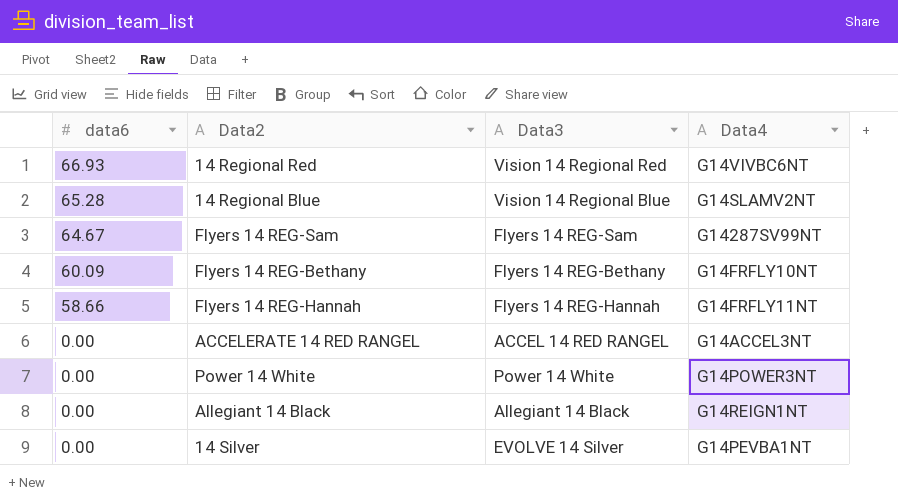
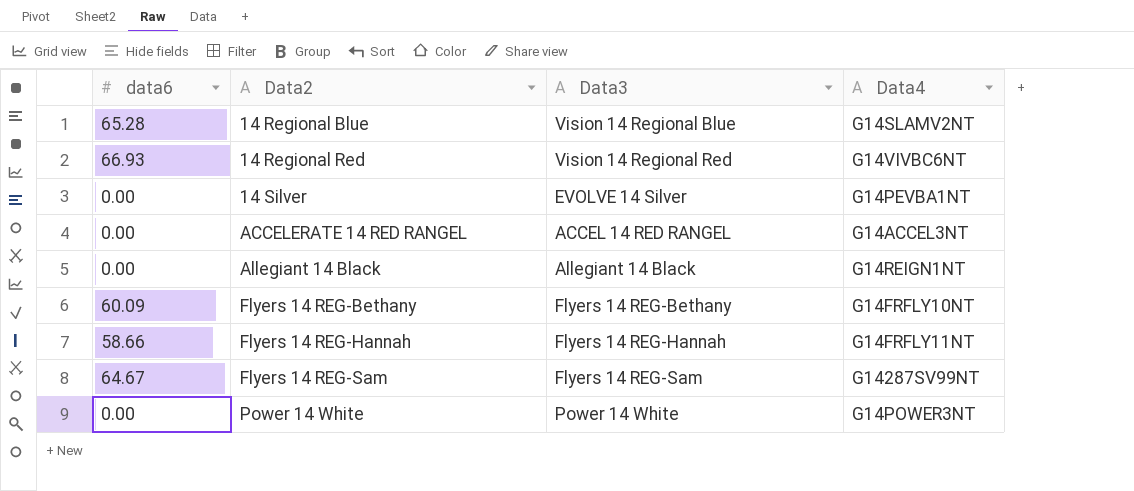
row order: data6 descending -> Data2 ascending

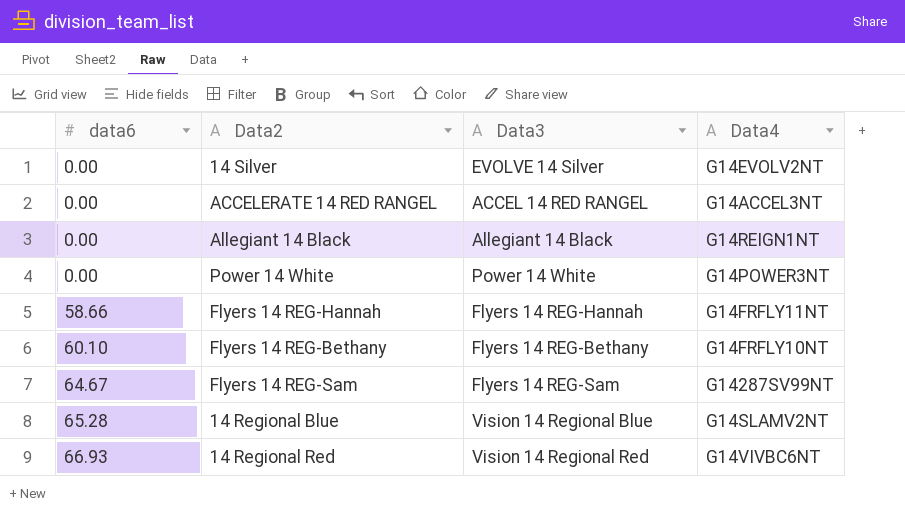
row order: Data2 ascending -> data6 ascending
14 Silver | Data4: G14PEVBA1NT -> G14EVOLV2NT
Flyers 14 REG-Bethany | data6: 60.09 -> 60.10

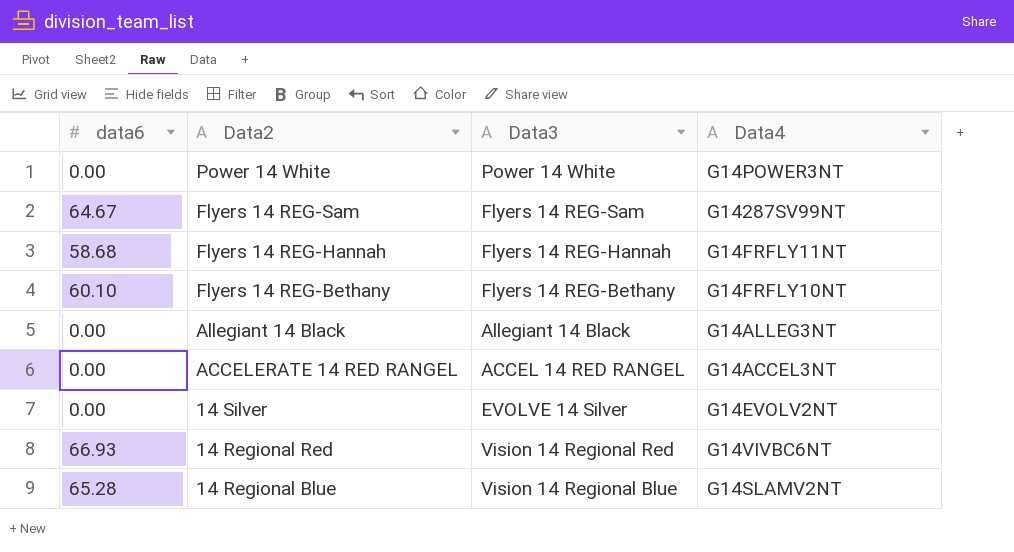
row order: data6 ascending -> Data2 descending
Flyers 14 REG-Hannah | data6: 58.66 -> 58.68
Allegiant 14 Black | Data4: G14REIGN1NT -> G14ALLEG3NT

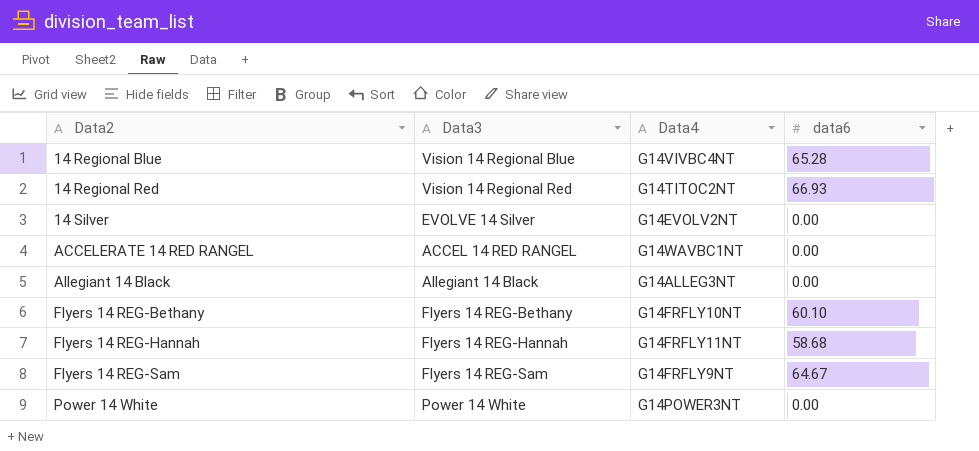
row order: Data2 descending -> Data2 ascending
column data6 | position: 1 -> 4
14 Regional Blue | Data4: G14SLAMV2NT -> G14VIVBC4NT
14 Regional Red | Data4: G14VIVBC6NT -> G14TITOC2NT
ACCELERATE 14 RED RANGEL | Data4: G14ACCEL3NT -> G14WAVBC1NT
Flyers 14 REG-Sam | Data4: G14287SV99NT -> G14FRFLY9NT

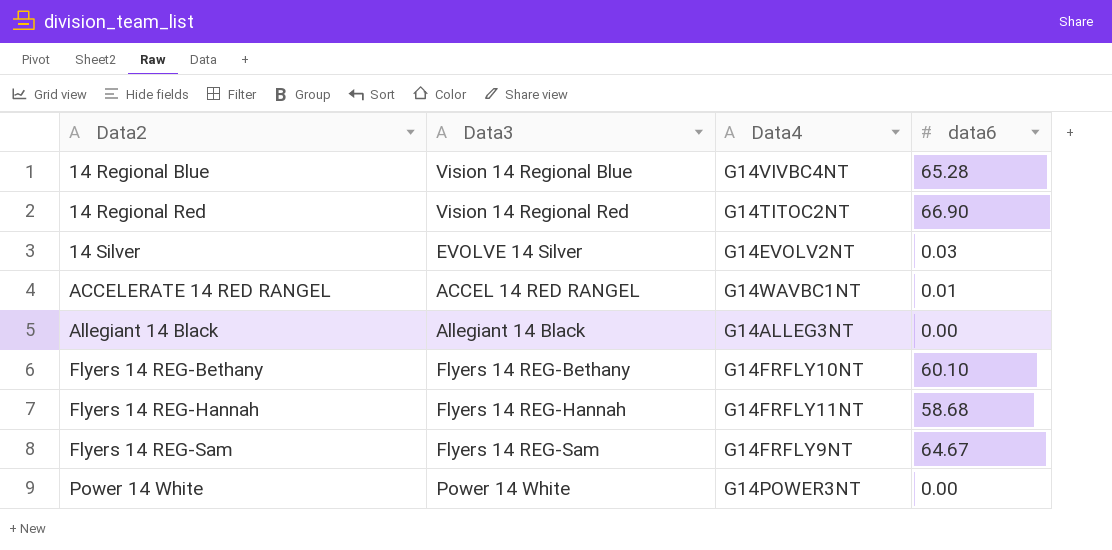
14 Regional Red | data6: 66.93 -> 66.90
14 Silver | data6: 0.00 -> 0.03
ACCELERATE 14 RED RANGEL | data6: 0.00 -> 0.01

